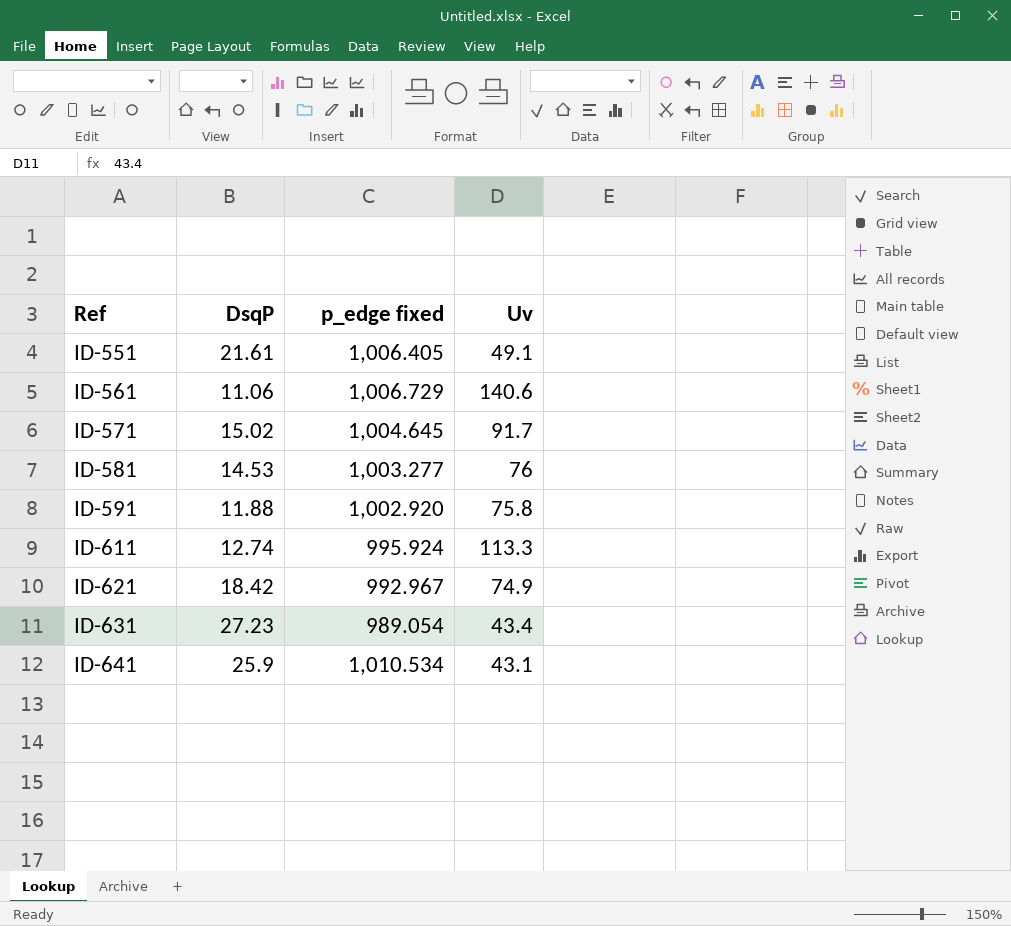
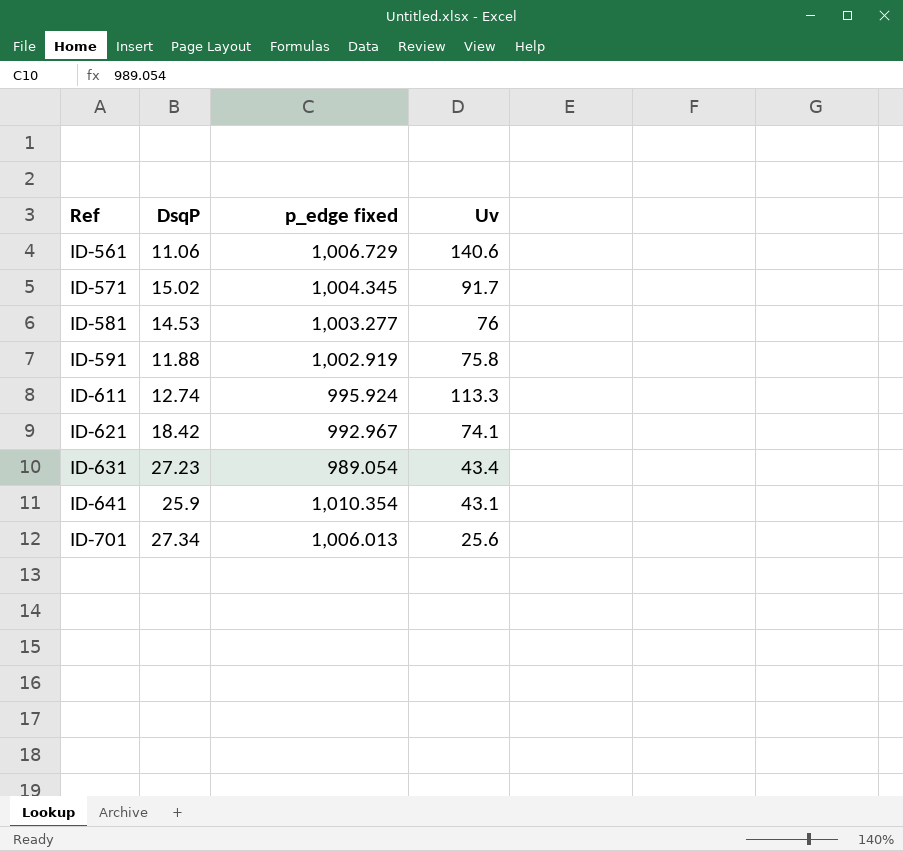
row ID-551: 21.61 | 1,006.405 | 49.1 -> none
ID-571 | p_edge fixed: 1,004.645 -> 1,004.345
ID-591 | p_edge fixed: 1,002.920 -> 1,002.919
ID-621 | Uv: 74.9 -> 74.1
ID-641 | p_edge fixed: 1,010.534 -> 1,010.354
row ID-701: none -> 27.34 | 1,006.013 | 25.6

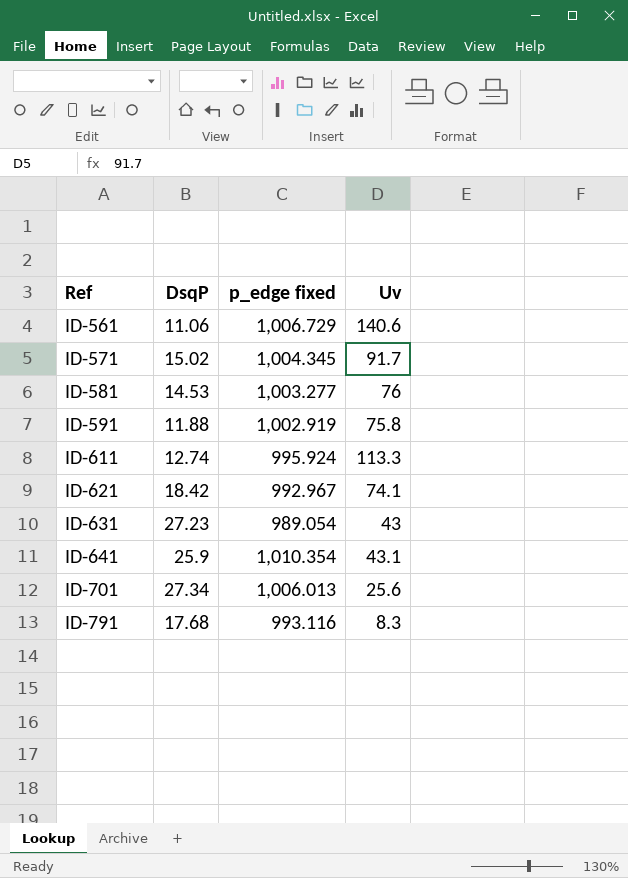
ID-631 | Uv: 43.4 -> 43
row ID-791: none -> 17.68 | 993.116 | 8.3

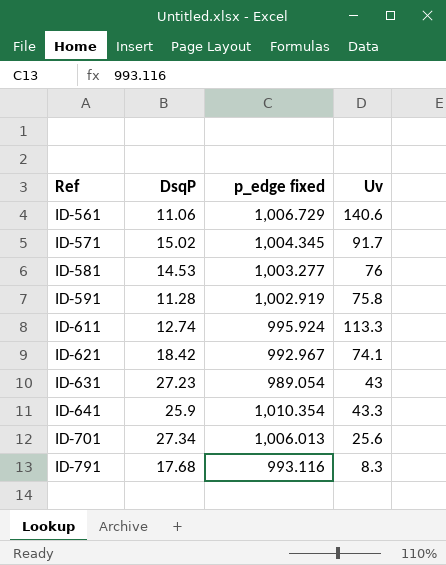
ID-591 | DsqP: 11.88 -> 11.28
ID-641 | Uv: 43.1 -> 43.3

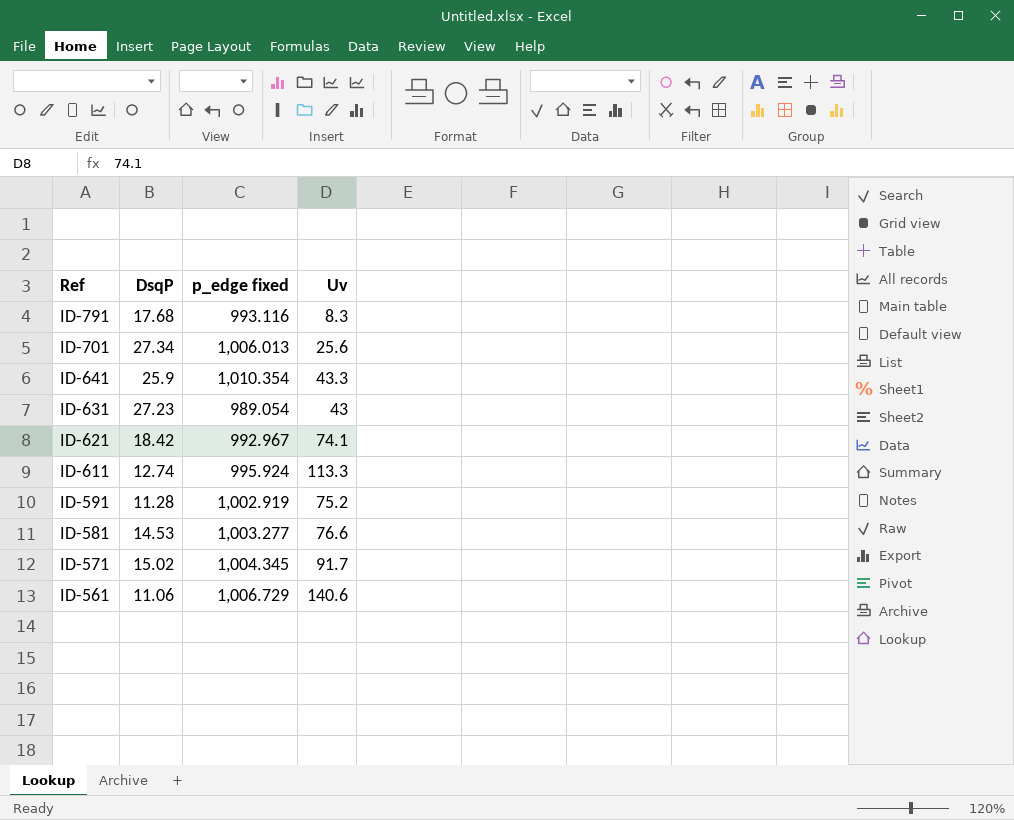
row order: Ref ascending -> Ref descending
ID-591 | Uv: 75.8 -> 75.2
ID-581 | Uv: 76 -> 76.6

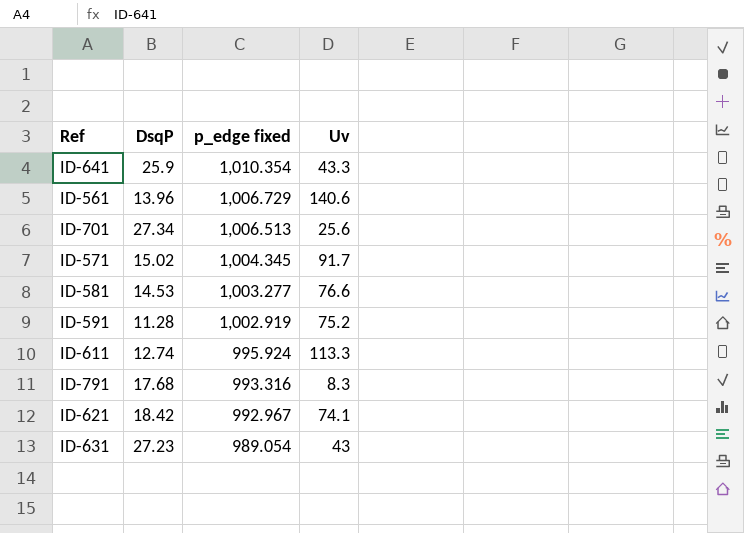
row order: Ref descending -> p_edge fixed descending
ID-561 | DsqP: 11.06 -> 13.96
ID-701 | p_edge fixed: 1,006.013 -> 1,006.513
ID-791 | p_edge fixed: 993.116 -> 993.316

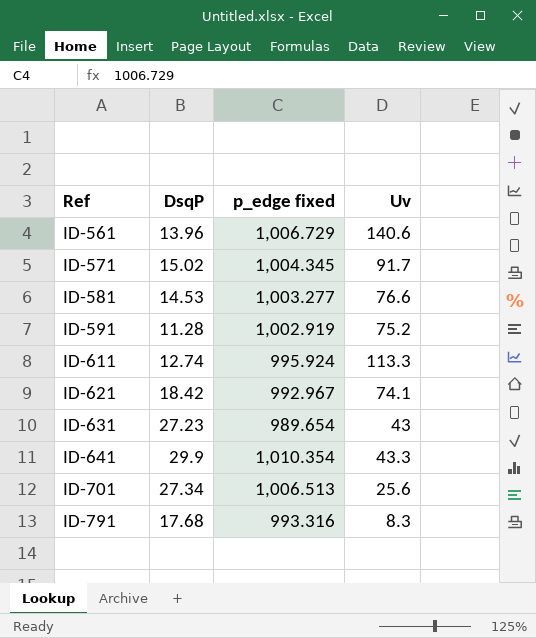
row order: p_edge fixed descending -> Ref ascending
ID-631 | p_edge fixed: 989.054 -> 989.654
ID-641 | DsqP: 25.9 -> 29.9

